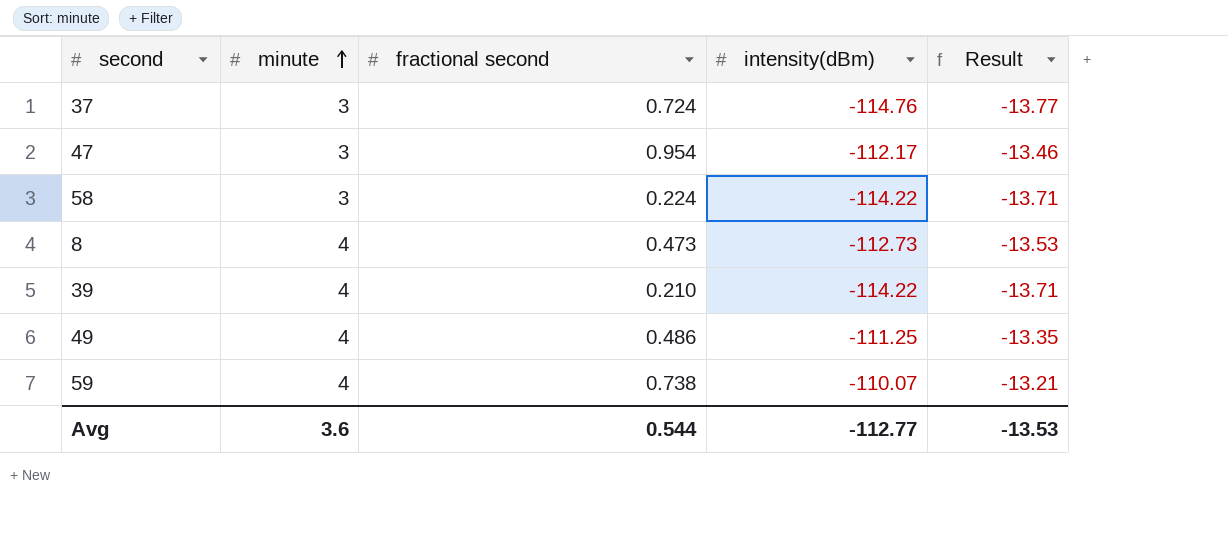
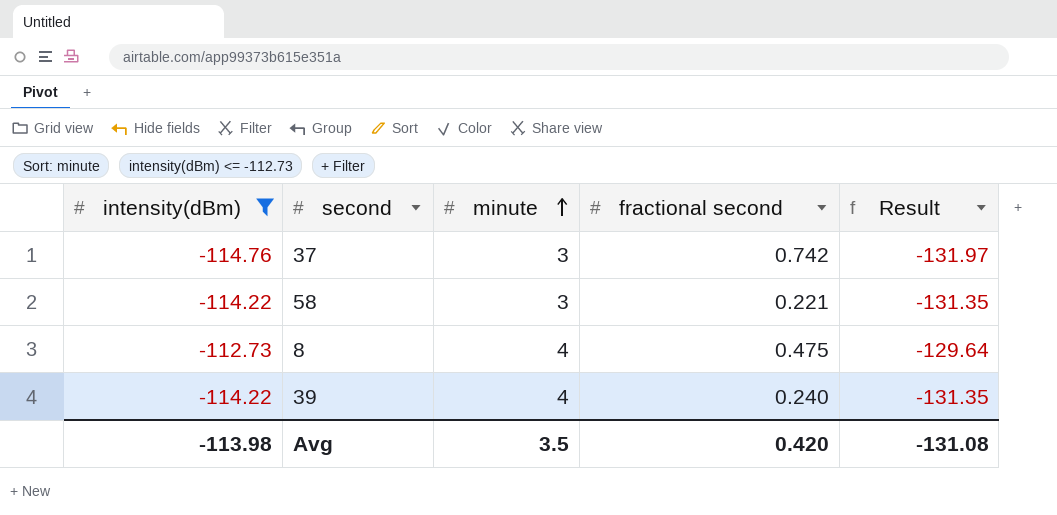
filter: none -> intensity(dBm) <= -112.73
column intensity(dBm) | position: 4 -> 1
column Result | formula: [intensity(dBm)] * 0.12 -> [intensity(dBm)] * 1.15
37 | fractional second: 0.724 -> 0.742
58 | fractional second: 0.224 -> 0.221
8 | fractional second: 0.473 -> 0.475
39 | fractional second: 0.210 -> 0.240
Avg | intensity(dBm): -112.77 -> -113.98
Avg | minute: 3.6 -> 3.5
Avg | fractional second: 0.544 -> 0.420
Avg | Result: -13.53 -> -131.08

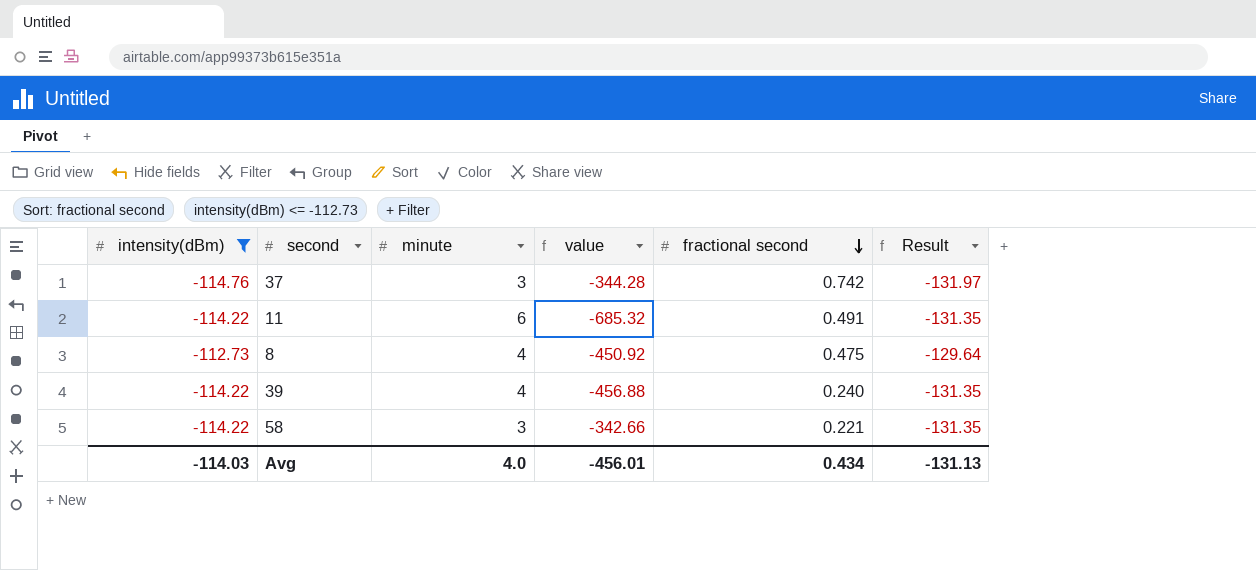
row order: minute ascending -> fractional second descending
column value | formula: none -> [intensity(dBm)] * [minute]
row 11: none -> -114.22 | 6 | -685.32 | 0.491 | -131.35
Avg | intensity(dBm): -113.98 -> -114.03
Avg | minute: 3.5 -> 4.0
Avg | fractional second: 0.420 -> 0.434
Avg | Result: -131.08 -> -131.13

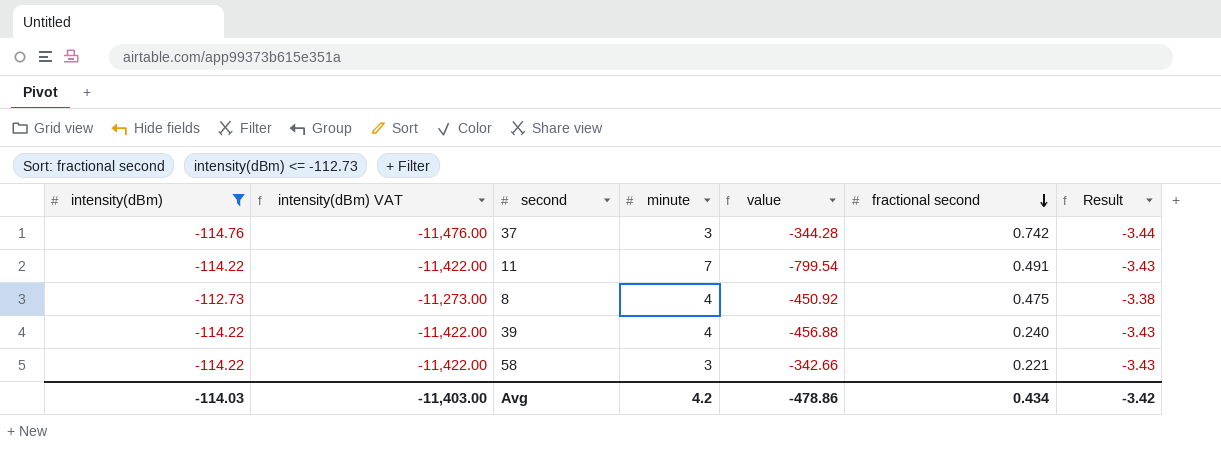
column intensity(dBm) VAT | formula: none -> [intensity(dBm)] * 100
column Result | formula: [intensity(dBm)] * 1.15 -> [intensity(dBm)] * 0.03
11 | minute: 6 -> 7
11 | value: -685.32 -> -799.54
Avg | minute: 4.0 -> 4.2
Avg | value: -456.01 -> -478.86
Avg | Result: -131.13 -> -3.42

